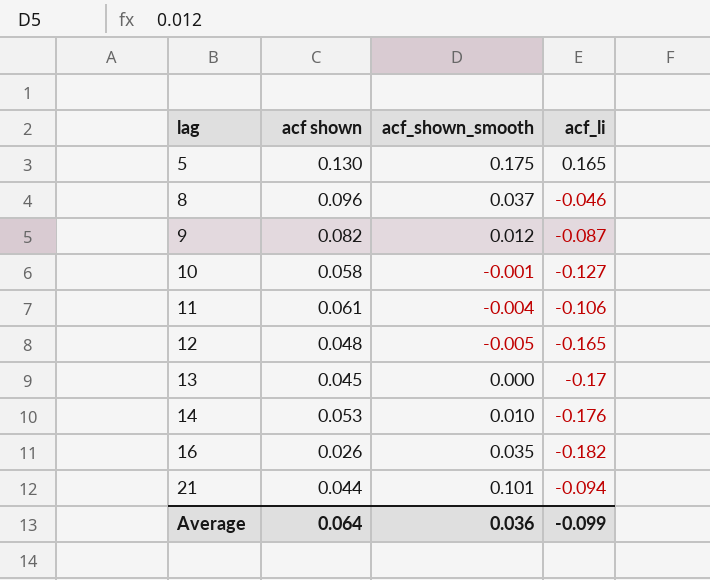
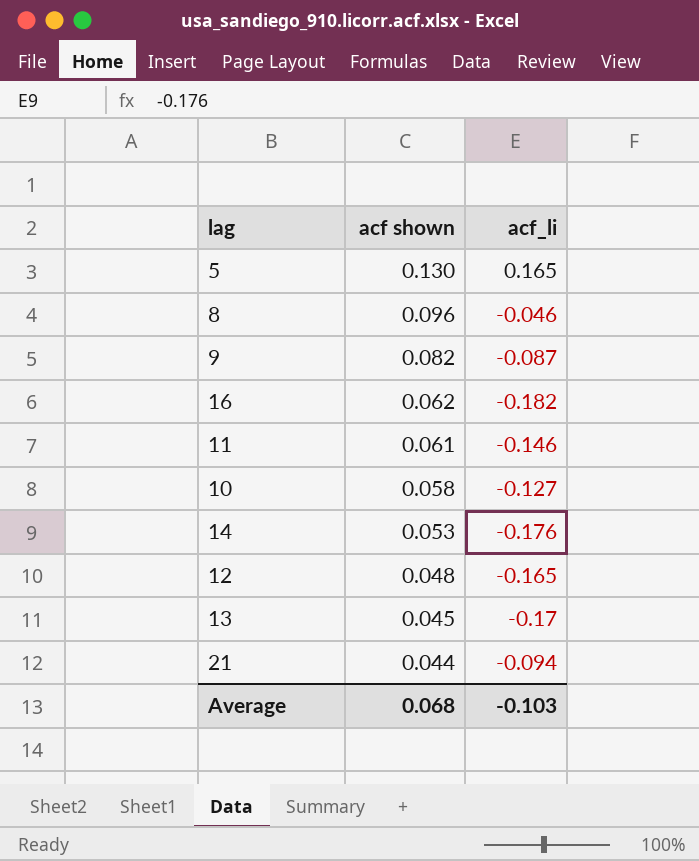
row order: lag ascending -> acf shown descending
column acf_shown_smooth | position: 3 -> none
16 | acf shown: 0.026 -> 0.062
11 | acf_li: -0.106 -> -0.146
Average | acf shown: 0.064 -> 0.068
Average | acf_li: -0.099 -> -0.103

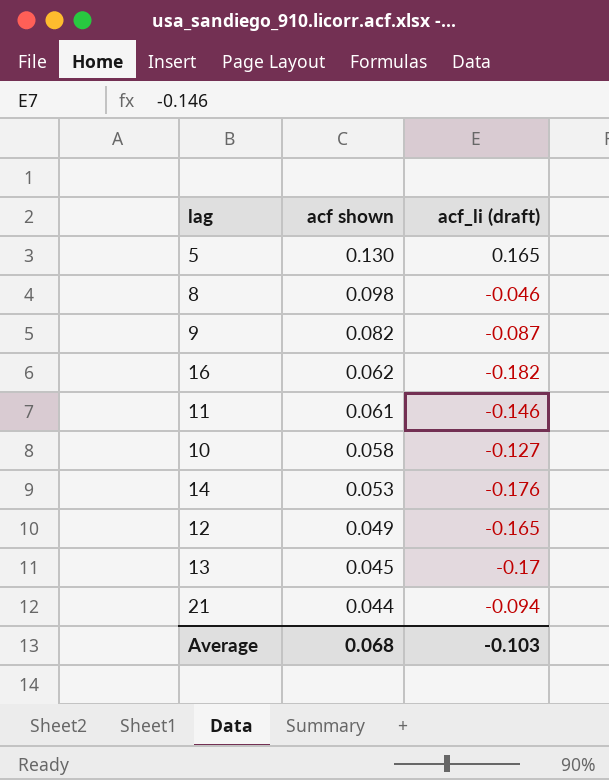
column name: acf_li -> acf_li (draft)
8 | acf shown: 0.096 -> 0.098
12 | acf shown: 0.048 -> 0.049

